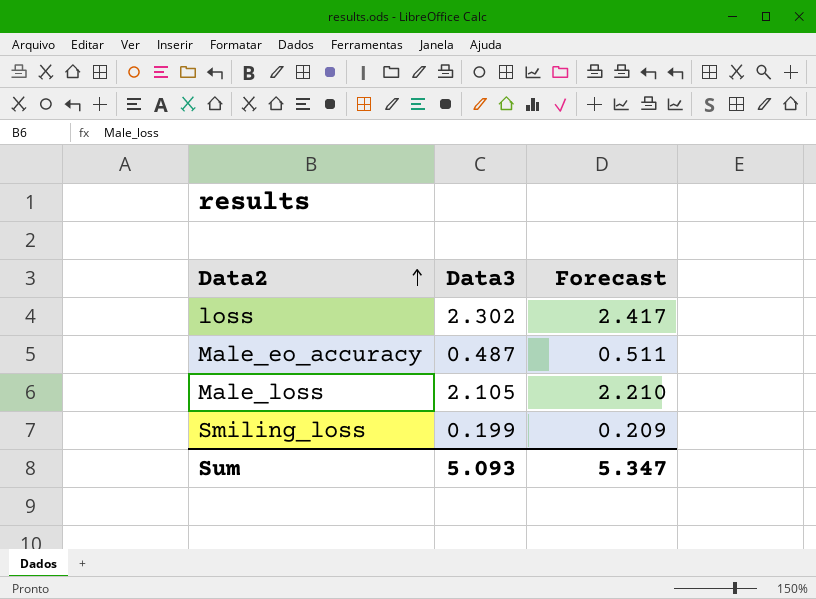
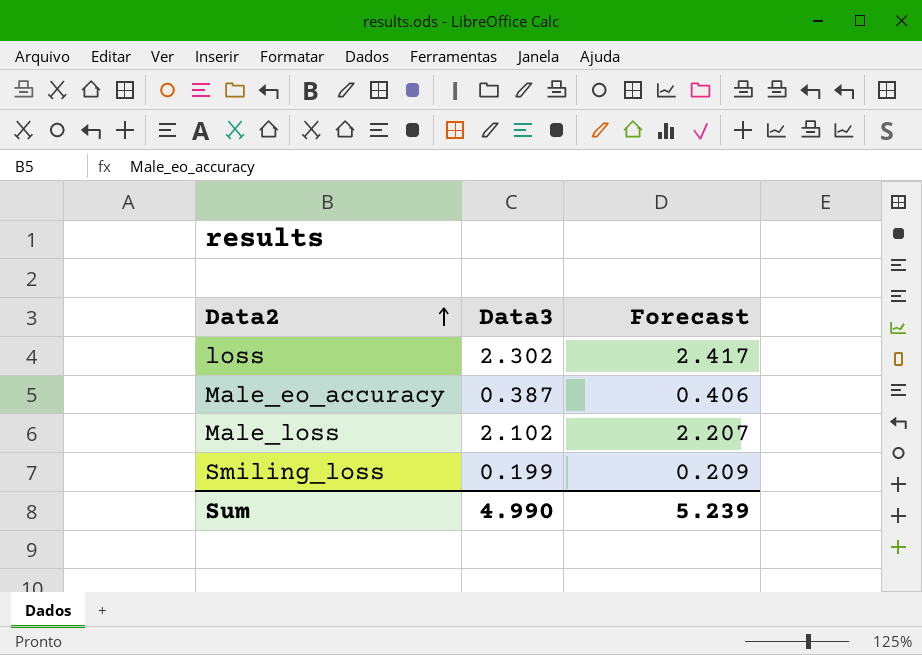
Male_eo_accuracy | Data3: 0.487 -> 0.387
Male_eo_accuracy | Forecast: 0.511 -> 0.406
Male_loss | Data3: 2.105 -> 2.102
Male_loss | Forecast: 2.210 -> 2.207
Sum | Data3: 5.093 -> 4.990
Sum | Forecast: 5.347 -> 5.239

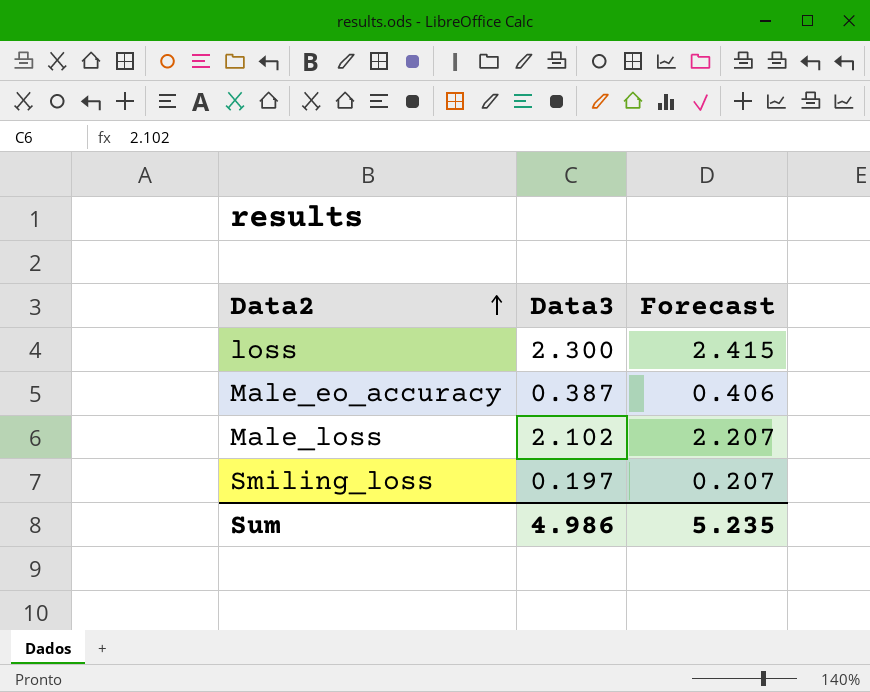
loss | Data3: 2.302 -> 2.300
loss | Forecast: 2.417 -> 2.415
Smiling_loss | Data3: 0.199 -> 0.197
Smiling_loss | Forecast: 0.209 -> 0.207
Sum | Data3: 4.990 -> 4.986
Sum | Forecast: 5.239 -> 5.235

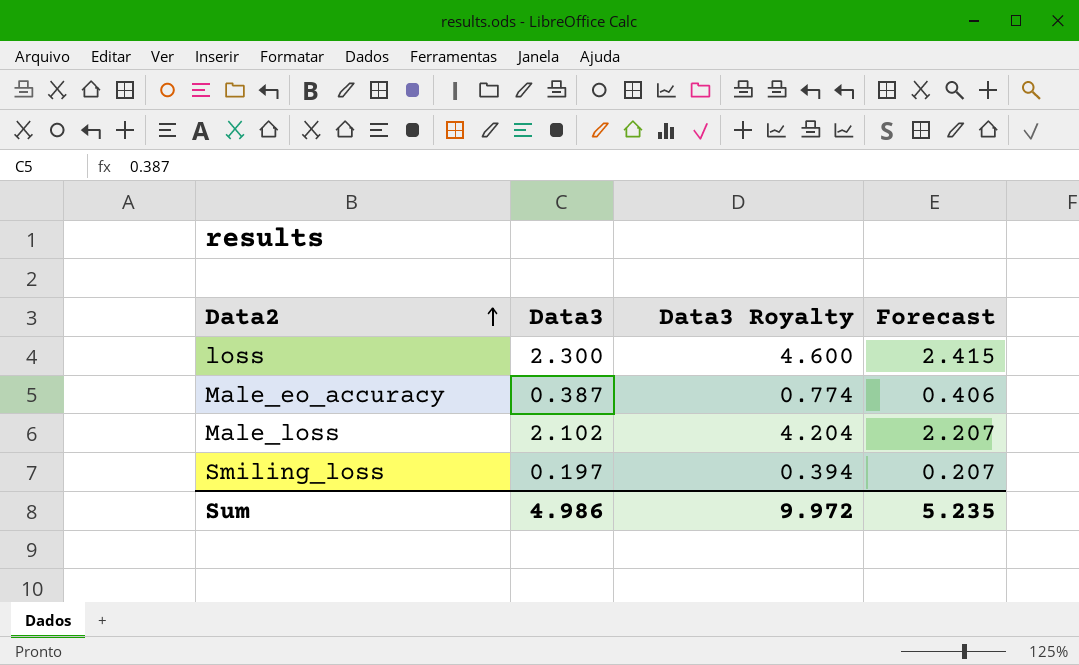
column Data3 Royalty | formula: none -> [Data3] * 2

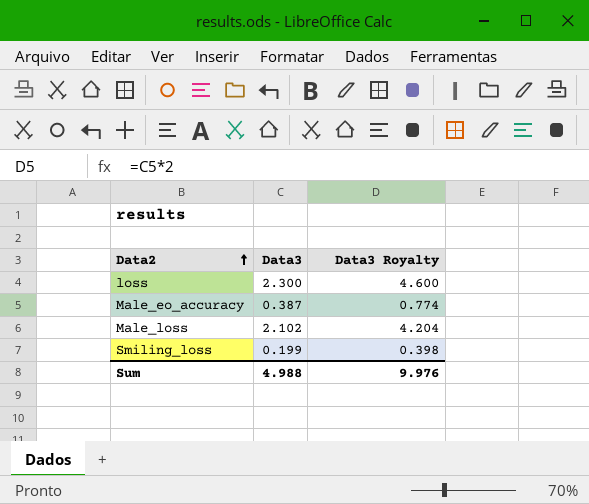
column Forecast | formula: [Data3] * 1.05 -> none
Smiling_loss | Data3: 0.197 -> 0.199
Smiling_loss | Data3 Royalty: 0.394 -> 0.398
Sum | Data3: 4.986 -> 4.988
Sum | Data3 Royalty: 9.972 -> 9.976

